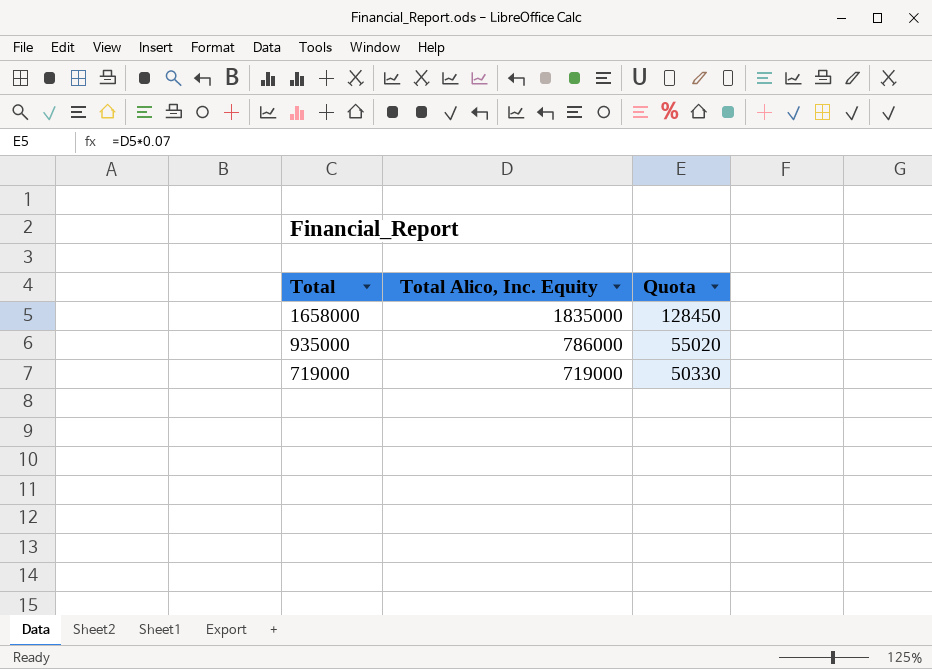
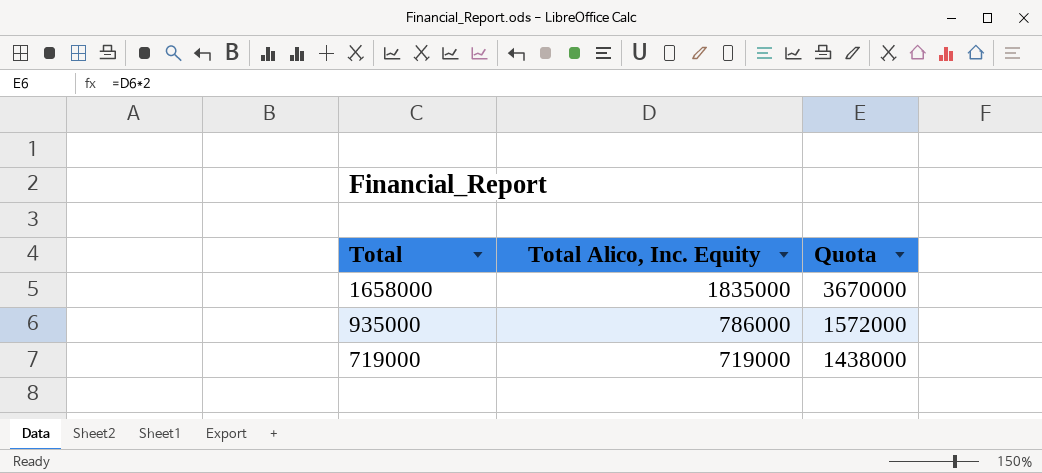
column Quota | formula: [Total Alico, Inc. Equity] * 0.07 -> [Total Alico, Inc. Equity] * 2

